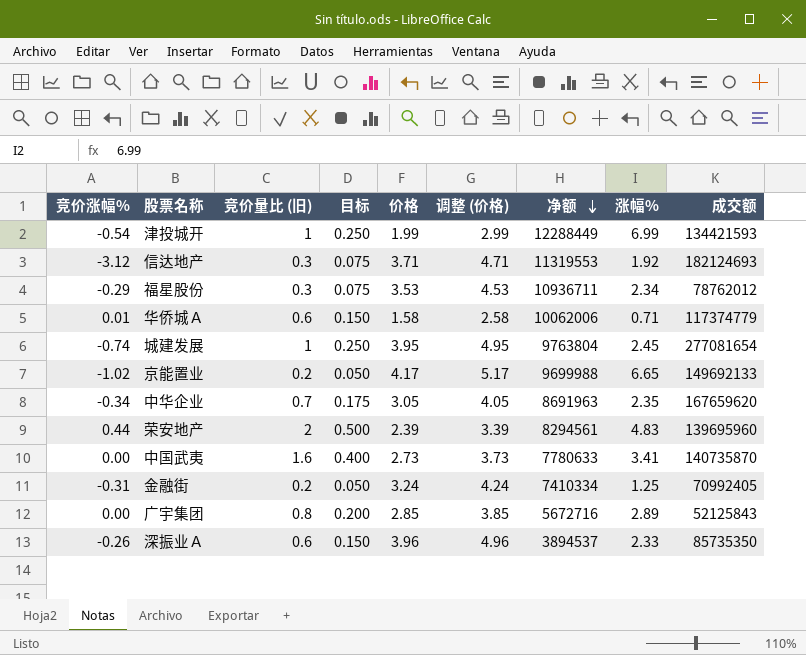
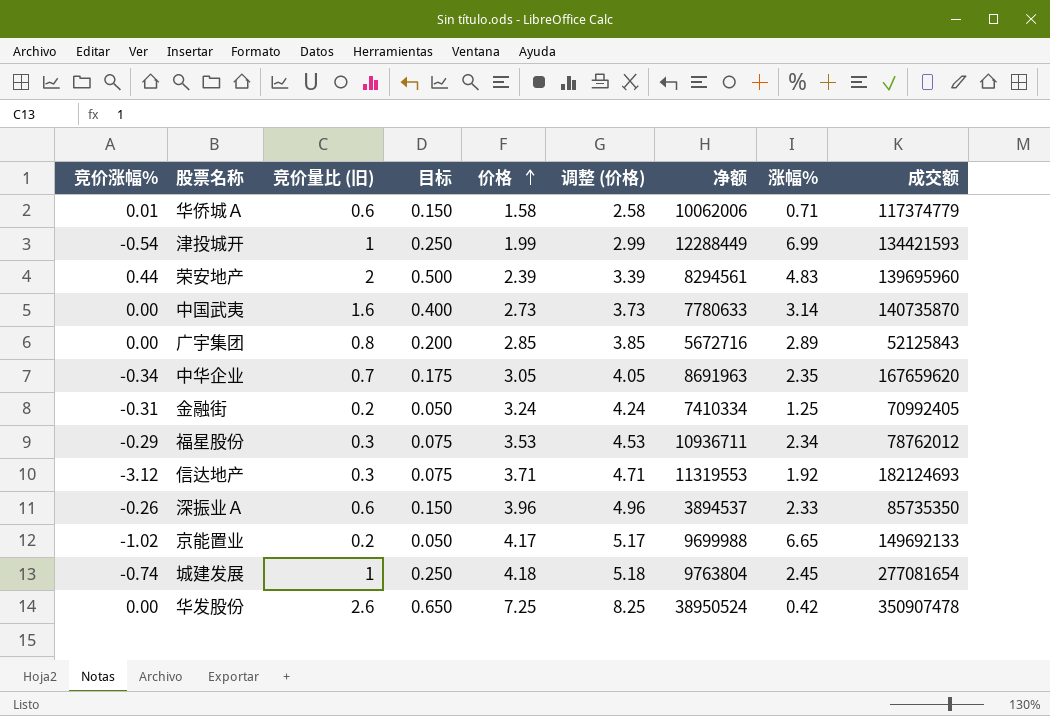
row order: 净额 descending -> 价格 ascending
中国武夷 | 涨幅%: 3.41 -> 3.14
城建发展 | 价格: 3.95 -> 4.18
城建发展 | 调整 (价格): 4.95 -> 5.18
row 华发股份: none -> 0.00 | 2.6 | 0.650 | 7.25 | 8.25 | 38950524 | 0.42 | 350907478

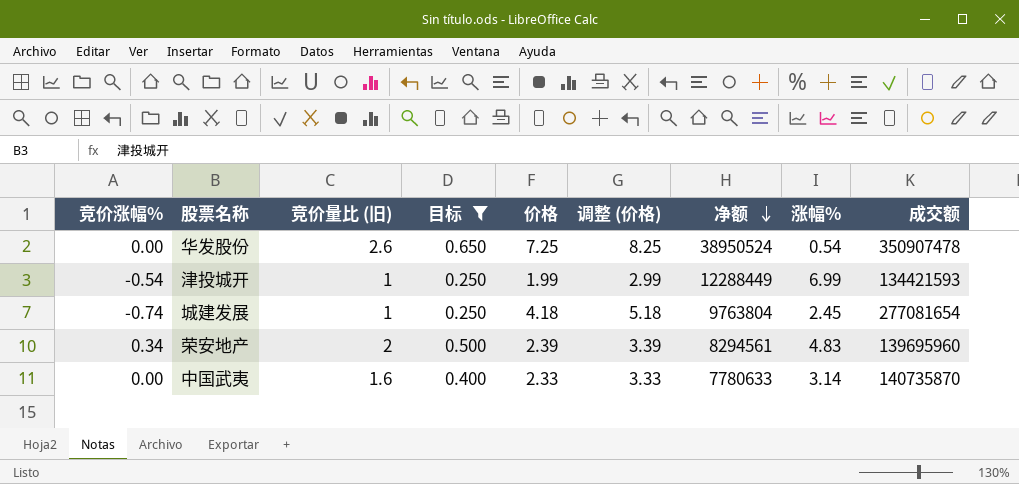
filter: none -> 目标 >= 0.250
row order: 价格 ascending -> 净额 descending
华发股份 | 涨幅%: 0.42 -> 0.54
荣安地产 | 竞价涨幅%: 0.44 -> 0.34
中国武夷 | 价格: 2.73 -> 2.33
中国武夷 | 调整 (价格): 3.73 -> 3.33

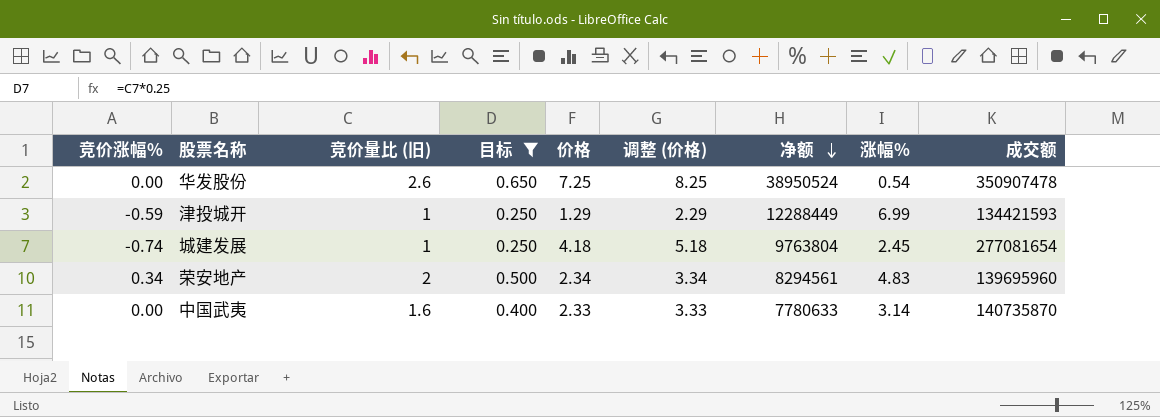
津投城开 | 竞价涨幅%: -0.54 -> -0.59
津投城开 | 价格: 1.99 -> 1.29
津投城开 | 调整 (价格): 2.99 -> 2.29
荣安地产 | 价格: 2.39 -> 2.34
荣安地产 | 调整 (价格): 3.39 -> 3.34

